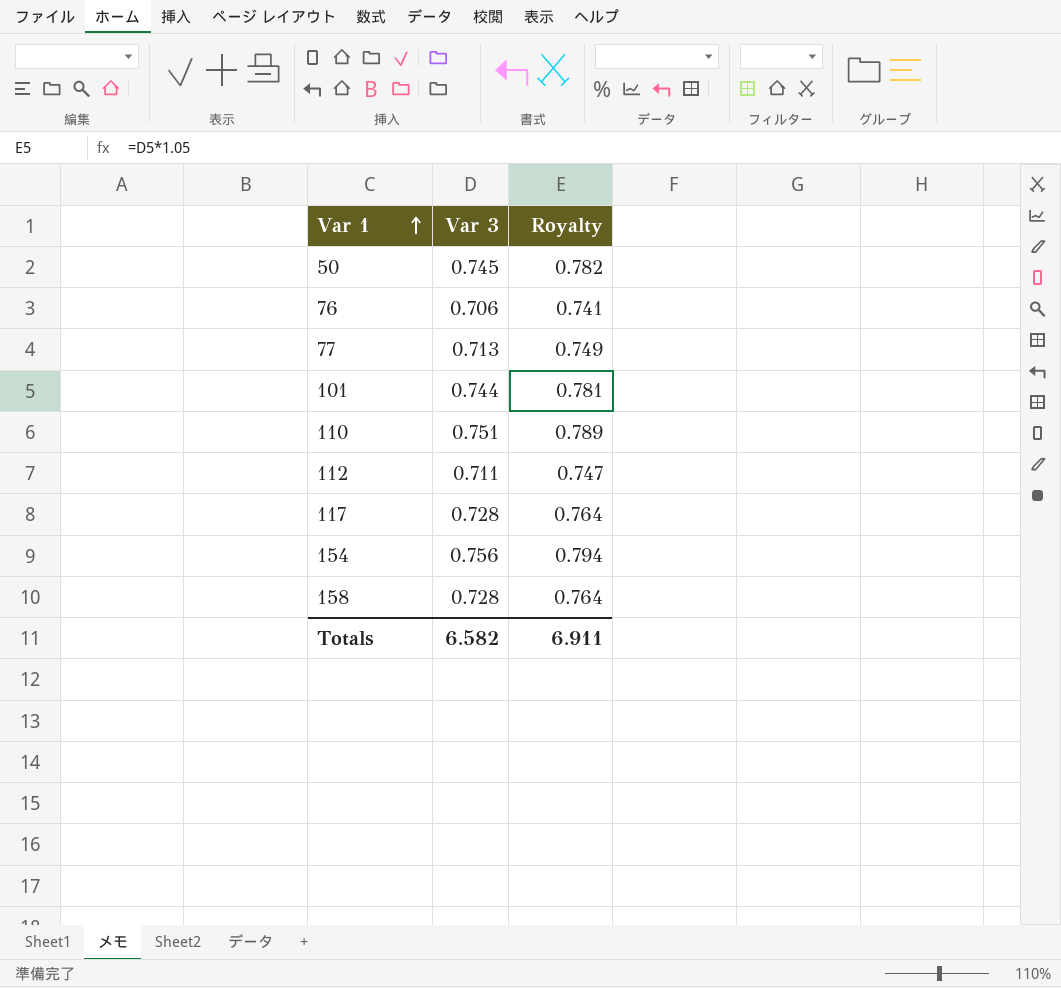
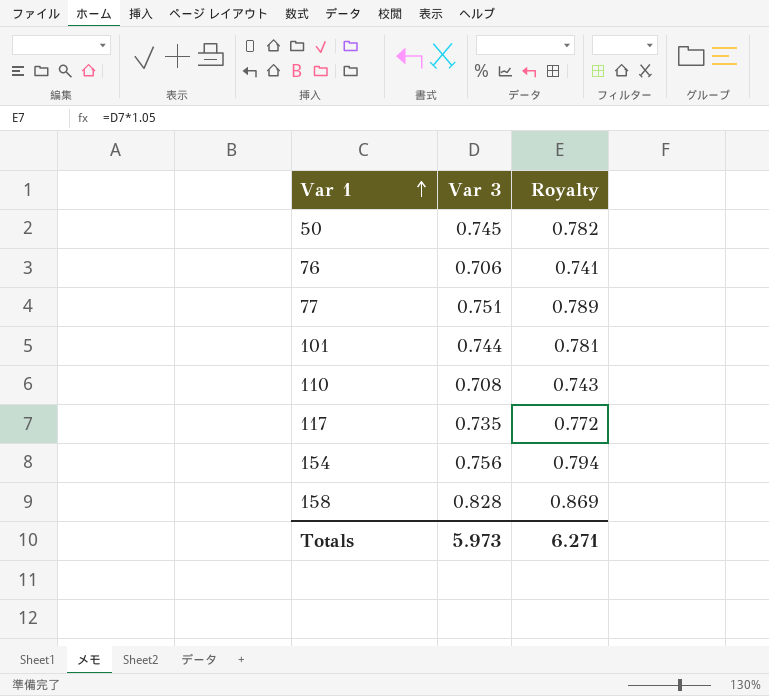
row 112: 0.711 | 0.747 -> none
77 | Var 3: 0.713 -> 0.751
77 | Royalty: 0.749 -> 0.789
110 | Var 3: 0.751 -> 0.708
110 | Royalty: 0.789 -> 0.743
117 | Var 3: 0.728 -> 0.735
117 | Royalty: 0.764 -> 0.772
158 | Var 3: 0.728 -> 0.828
158 | Royalty: 0.764 -> 0.869
Totals | Var 3: 6.582 -> 5.973
Totals | Royalty: 6.911 -> 6.271

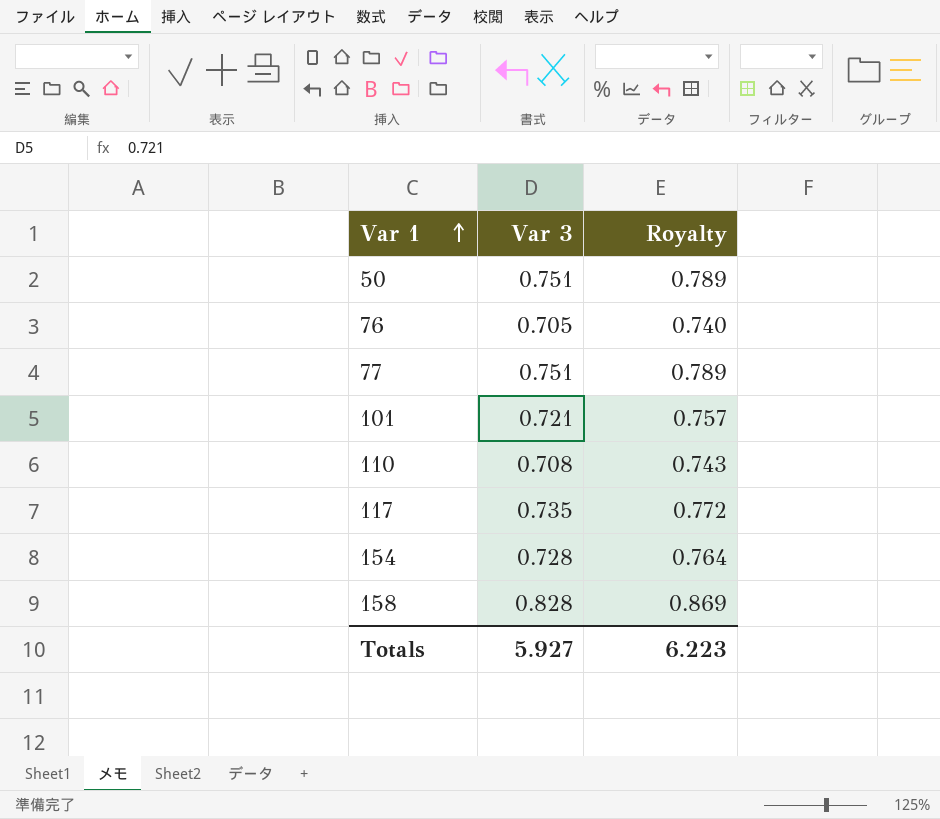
50 | Var 3: 0.745 -> 0.751
50 | Royalty: 0.782 -> 0.789
76 | Var 3: 0.706 -> 0.705
76 | Royalty: 0.741 -> 0.740
101 | Var 3: 0.744 -> 0.721
101 | Royalty: 0.781 -> 0.757
154 | Var 3: 0.756 -> 0.728
154 | Royalty: 0.794 -> 0.764
Totals | Var 3: 5.973 -> 5.927
Totals | Royalty: 6.271 -> 6.223

